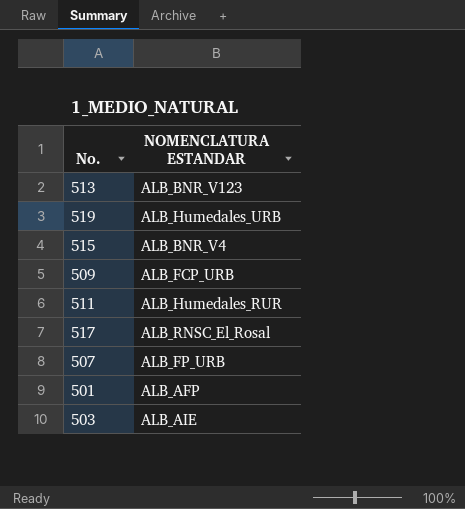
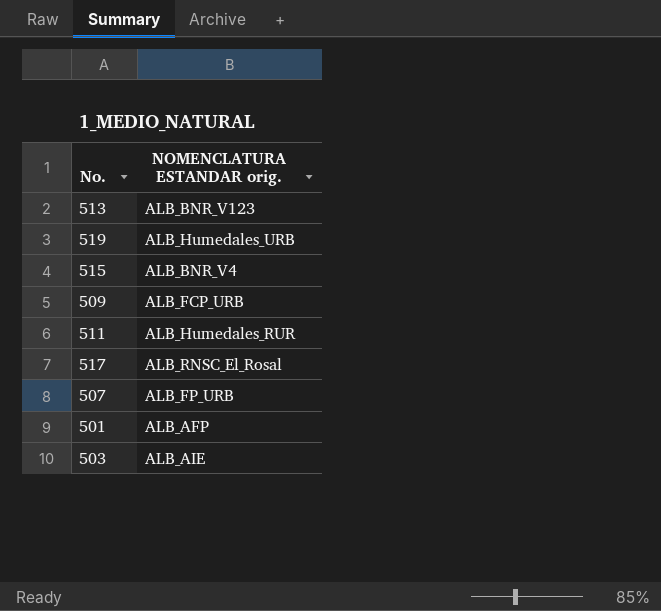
column name: NOMENCLATURA ESTANDAR -> NOMENCLATURA ESTANDAR orig.

